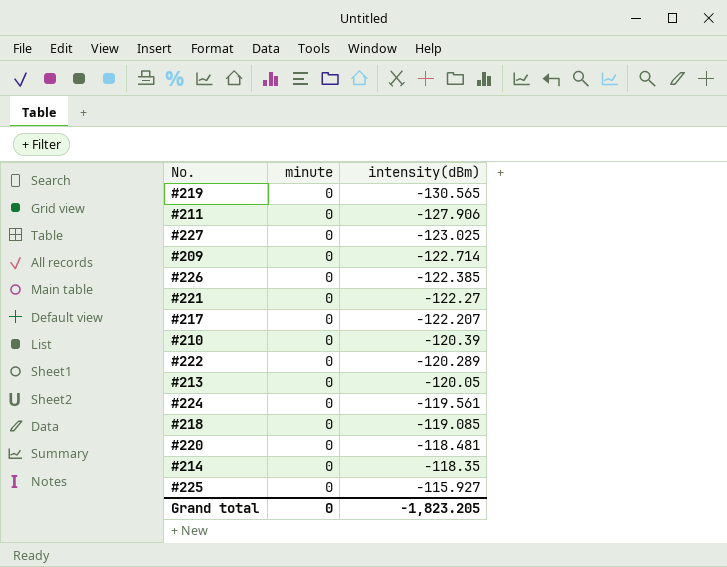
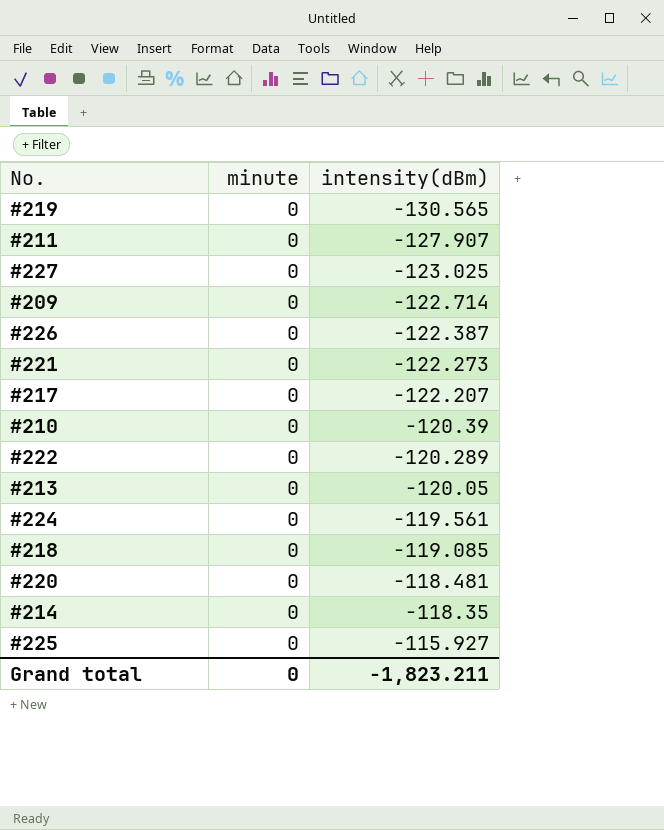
#211 | intensity(dBm): -127.906 -> -127.907
#226 | intensity(dBm): -122.385 -> -122.387
#221 | intensity(dBm): -122.27 -> -122.273
Grand total | intensity(dBm): -1,823.205 -> -1,823.211

